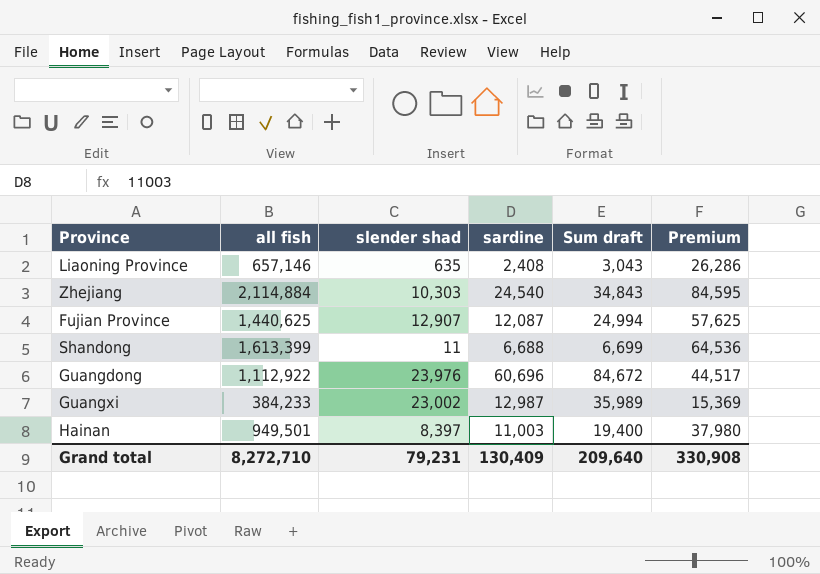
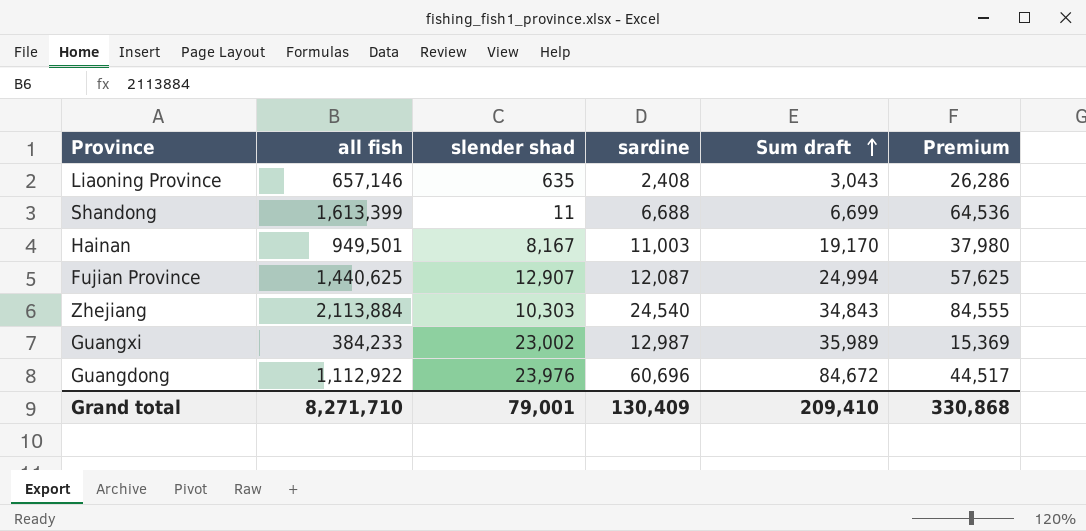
row order: none -> Sum draft ascending
Hainan | slender shad: 8,397 -> 8,167
Hainan | Sum draft: 19,400 -> 19,170
Zhejiang | all fish: 2,114,884 -> 2,113,884
Zhejiang | Premium: 84,595 -> 84,555
Grand total | all fish: 8,272,710 -> 8,271,710
Grand total | slender shad: 79,231 -> 79,001
Grand total | Sum draft: 209,640 -> 209,410
Grand total | Premium: 330,908 -> 330,868

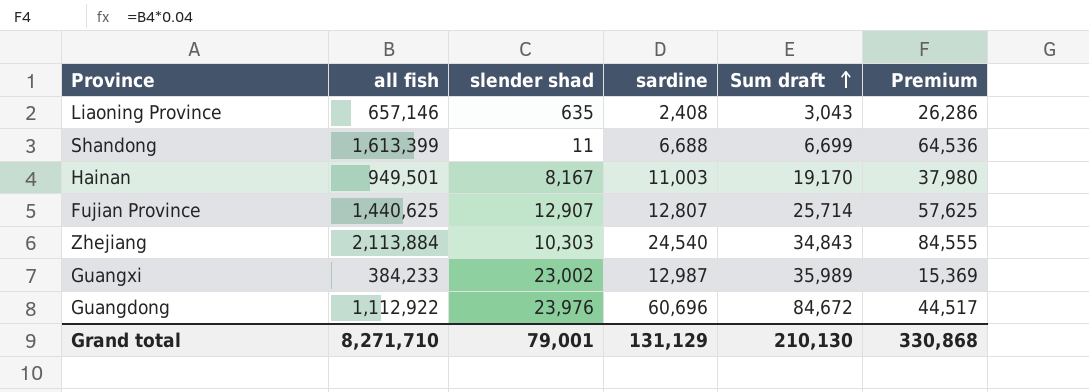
Fujian Province | sardine: 12,087 -> 12,807
Fujian Province | Sum draft: 24,994 -> 25,714
Grand total | sardine: 130,409 -> 131,129
Grand total | Sum draft: 209,410 -> 210,130

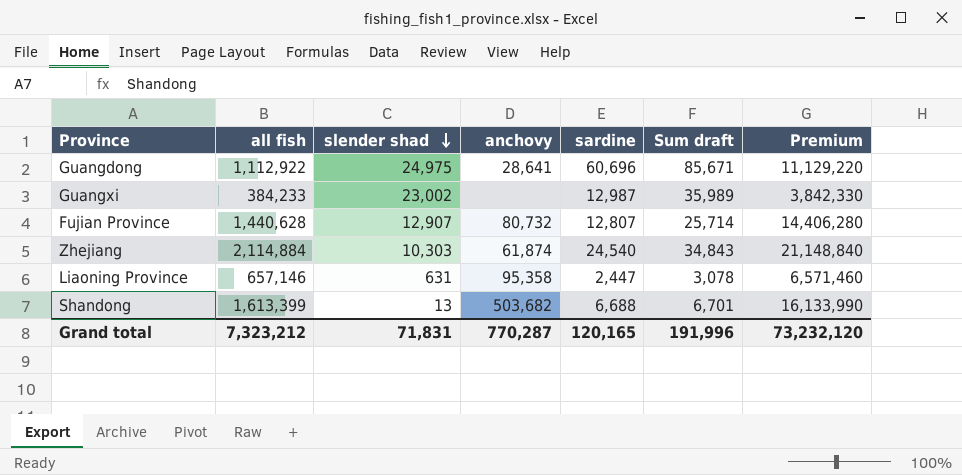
row order: Sum draft ascending -> slender shad descending
column anchovy | position: none -> 4
column Premium | formula: [all fish] * 0.04 -> [all fish] * 10
row Hainan: 949,501 | 8,167 | 11,003 | 19,170 | 37,980 -> none
Guangdong | slender shad: 23,976 -> 24,975
Guangdong | Sum draft: 84,672 -> 85,671
Fujian Province | all fish: 1,440,625 -> 1,440,628
Zhejiang | all fish: 2,113,884 -> 2,114,884
Liaoning Province | slender shad: 635 -> 631
Liaoning Province | sardine: 2,408 -> 2,447
Liaoning Province | Sum draft: 3,043 -> 3,078
Shandong | slender shad: 11 -> 13
Shandong | Sum draft: 6,699 -> 6,701
Grand total | all fish: 8,271,710 -> 7,323,212
Grand total | slender shad: 79,001 -> 71,831
Grand total | sardine: 131,129 -> 120,165
Grand total | Sum draft: 210,130 -> 191,996
Grand total | Premium: 330,868 -> 73,232,120

